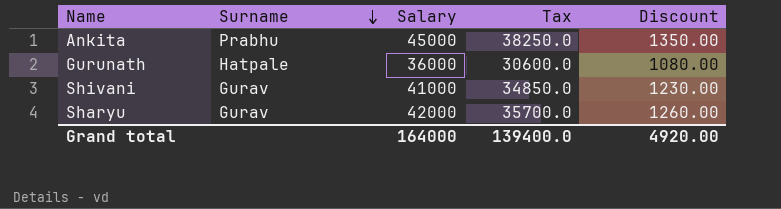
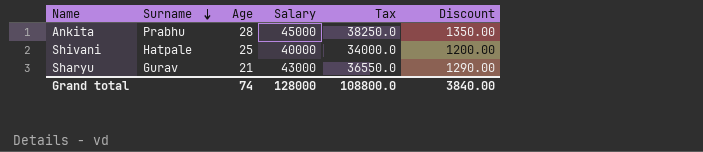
column Age | position: none -> 3
row Gurunath: Hatpale | 36000 | 30600.0 | 1080.00 -> none
Shivani | Surname: Gurav -> Hatpale
Shivani | Salary: 41000 -> 40000
Shivani | Tax: 34850.0 -> 34000.0
Shivani | Discount: 1230.00 -> 1200.00
Sharyu | Salary: 42000 -> 43000
Sharyu | Tax: 35700.0 -> 36550.0
Sharyu | Discount: 1260.00 -> 1290.00
Grand total | Salary: 164000 -> 128000
Grand total | Tax: 139400.0 -> 108800.0
Grand total | Discount: 4920.00 -> 3840.00

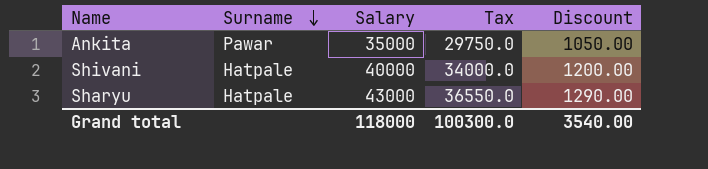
column Age | position: 3 -> none
Ankita | Surname: Prabhu -> Pawar
Ankita | Salary: 45000 -> 35000
Ankita | Tax: 38250.0 -> 29750.0
Ankita | Discount: 1350.00 -> 1050.00
Sharyu | Surname: Gurav -> Hatpale
Grand total | Salary: 128000 -> 118000
Grand total | Tax: 108800.0 -> 100300.0
Grand total | Discount: 3840.00 -> 3540.00

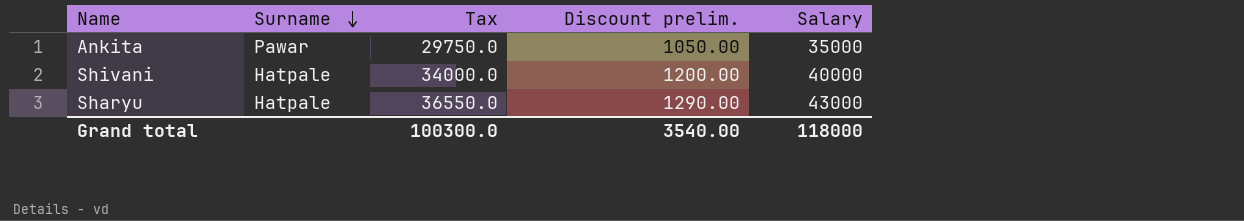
column name: Discount -> Discount prelim.
column Salary | position: 3 -> 5

